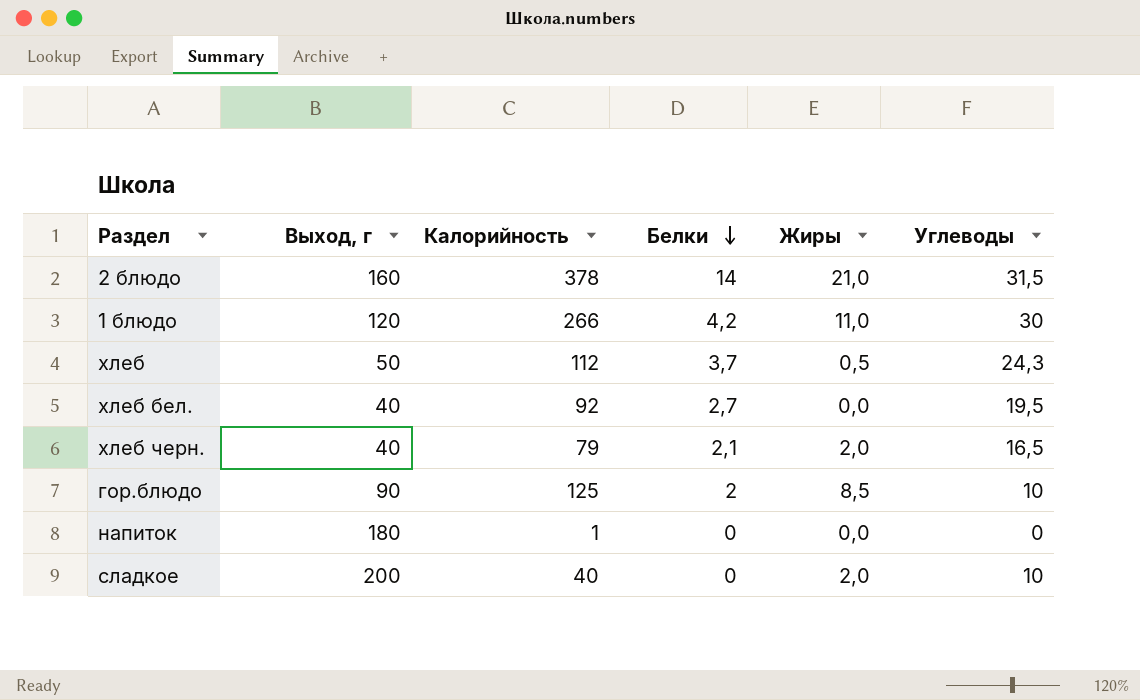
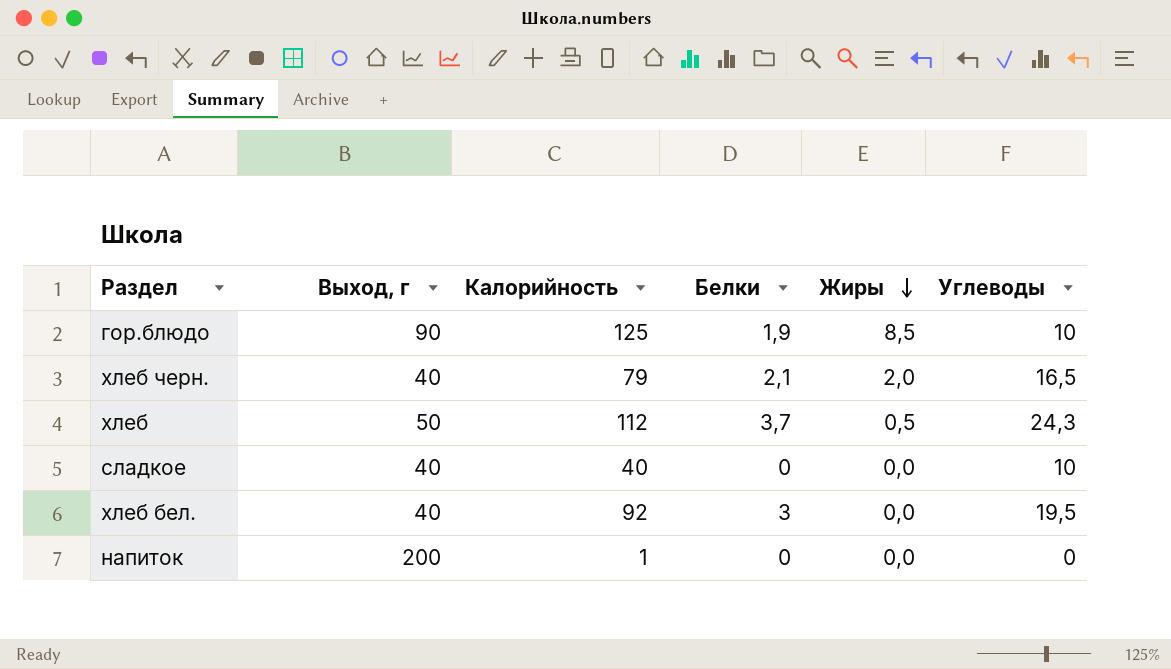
row order: Белки descending -> Жиры descending
row 2 блюдо: 160 | 378 | 14 | 21,0 | 31,5 -> none
row 1 блюдо: 120 | 266 | 4,2 | 11,0 | 30 -> none
гор.блюдо | Белки: 2 -> 1,9
сладкое | Выход, г: 200 -> 40
сладкое | Жиры: 2,0 -> 0,0
хлеб бел. | Белки: 2,7 -> 3
напиток | Выход, г: 180 -> 200

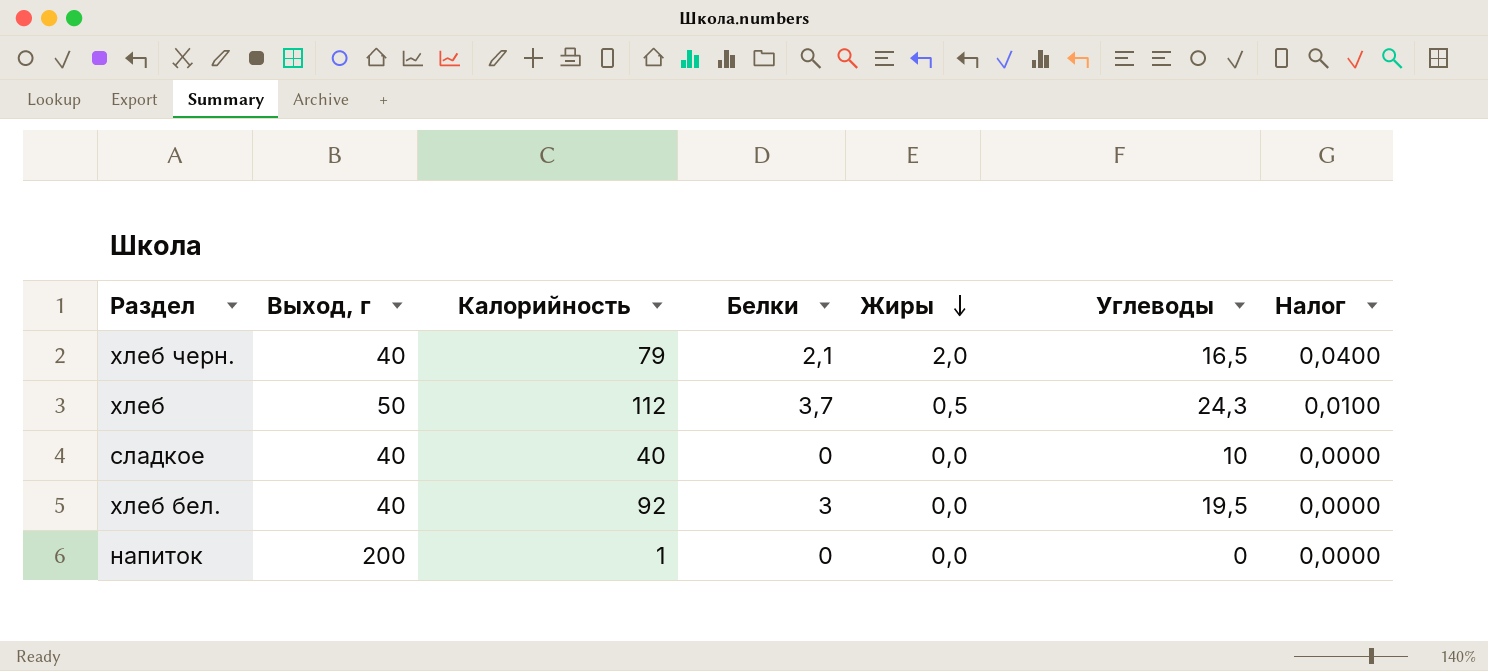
column Налог | formula: none -> [Жиры] * 0,02
row гор.блюдо: 90 | 125 | 1,9 | 8,5 | 10 -> none

